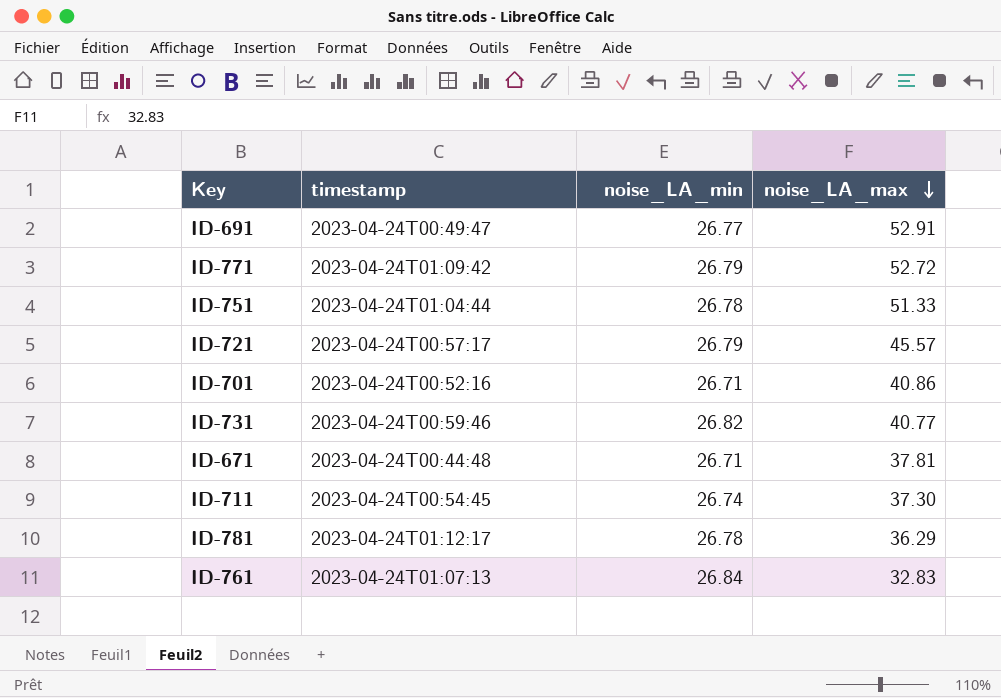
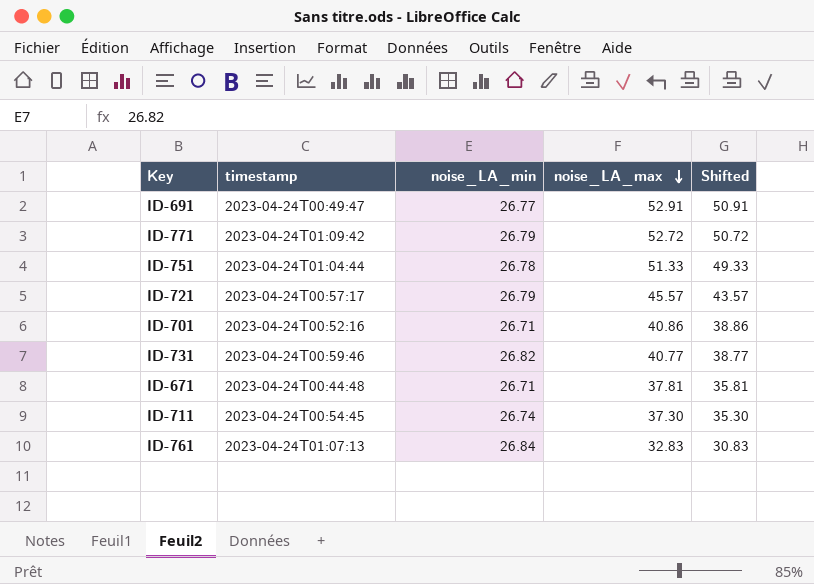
column Shifted | formula: none -> [noise_LA_max] - 2
row ID-781: 2023-04-24T01:12:17 | 26.78 | 36.29 -> none

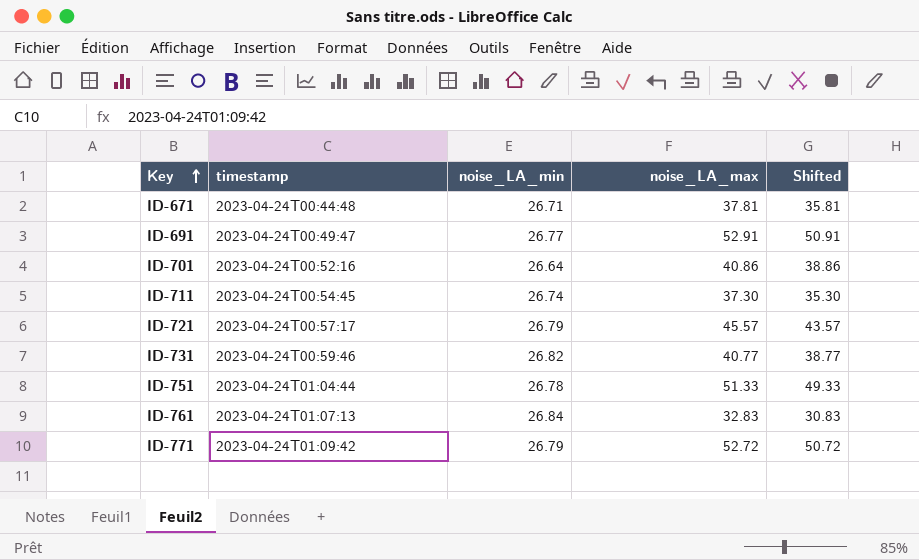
row order: noise_LA_max descending -> Key ascending
ID-701 | noise_LA_min: 26.71 -> 26.64

